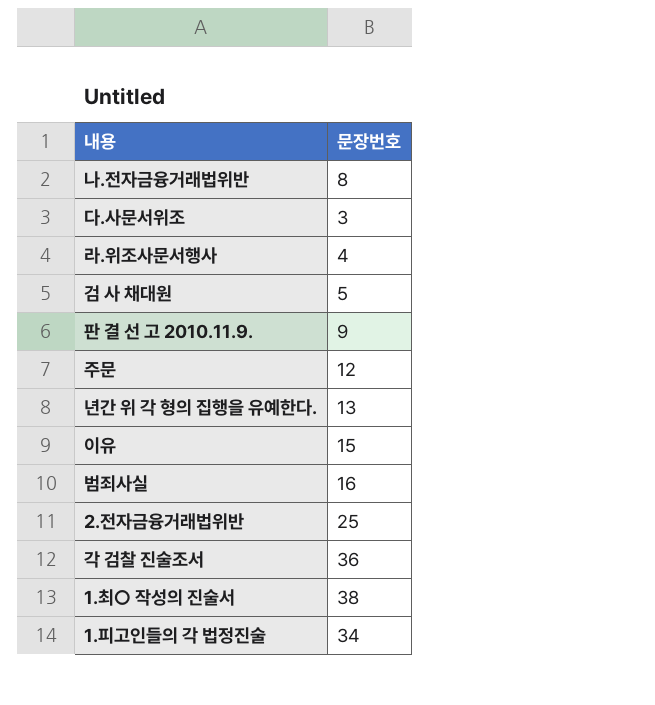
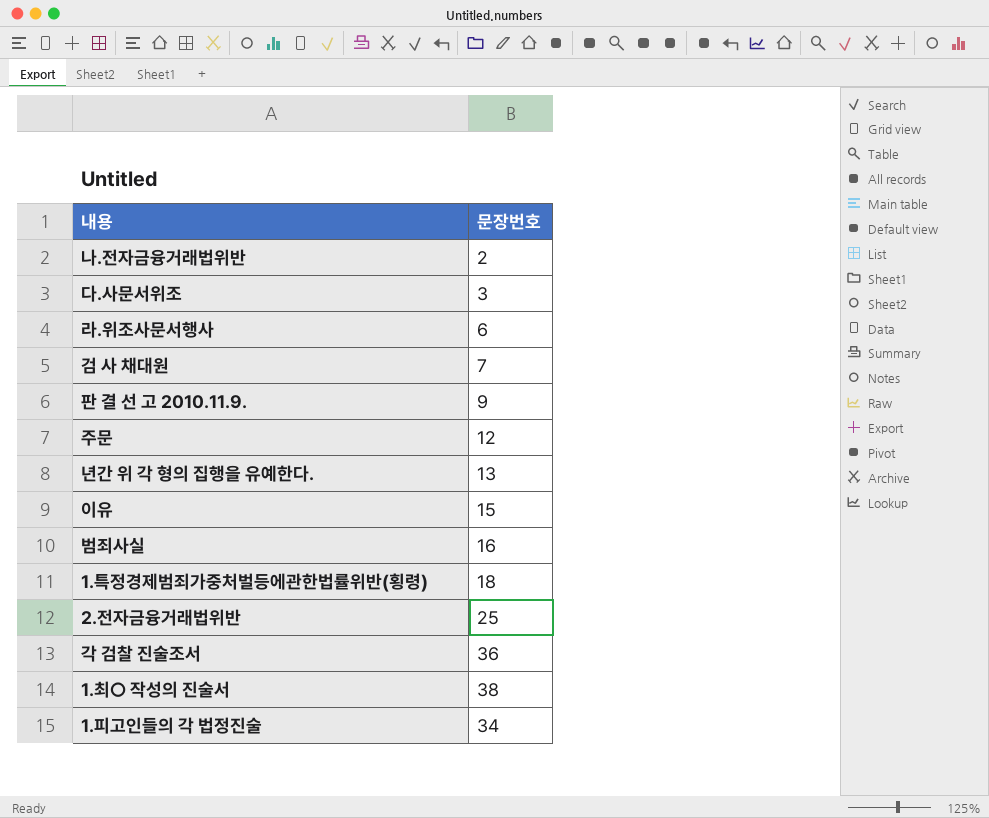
나.전자금융거래법위반 | 문장번호: 8 -> 2
라.위조사문서행사 | 문장번호: 4 -> 6
검 사 채대원 | 문장번호: 5 -> 7
row 1.특정경제범죄가중처벌등에관한법률위반(횡령): none -> 18

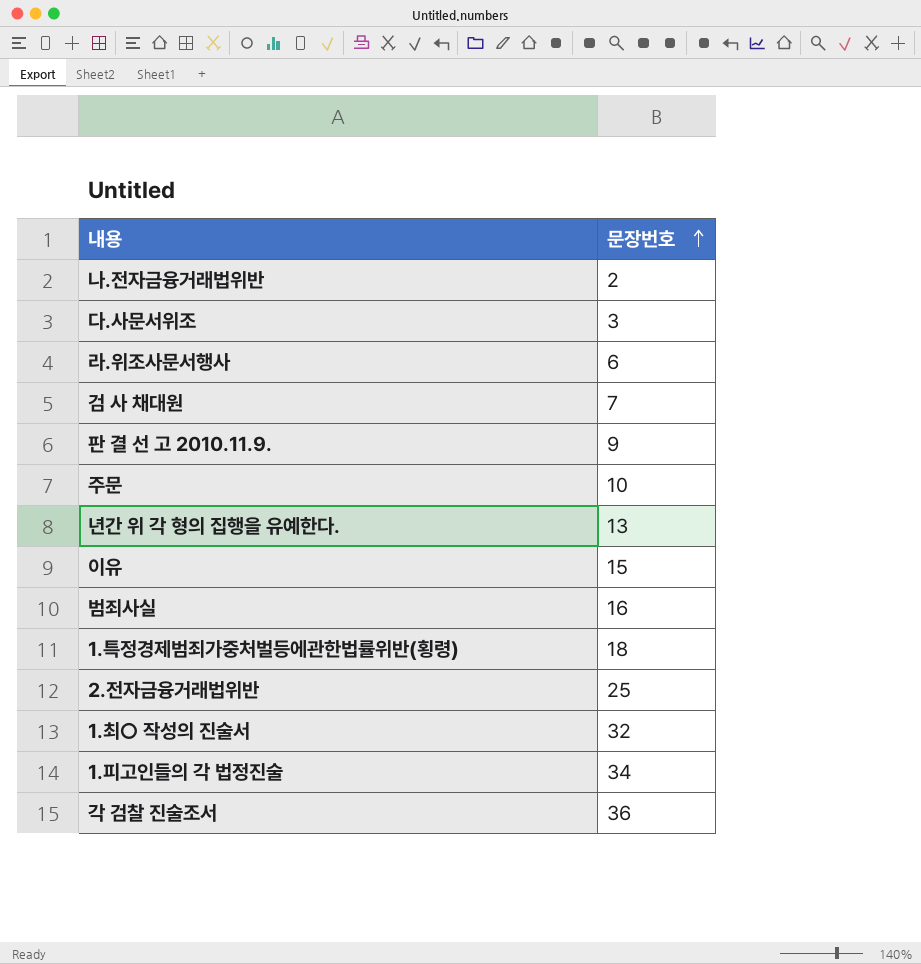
row order: none -> 문장번호 ascending
주문 | 문장번호: 12 -> 10
1.최○ 작성의 진술서 | 문장번호: 38 -> 32

